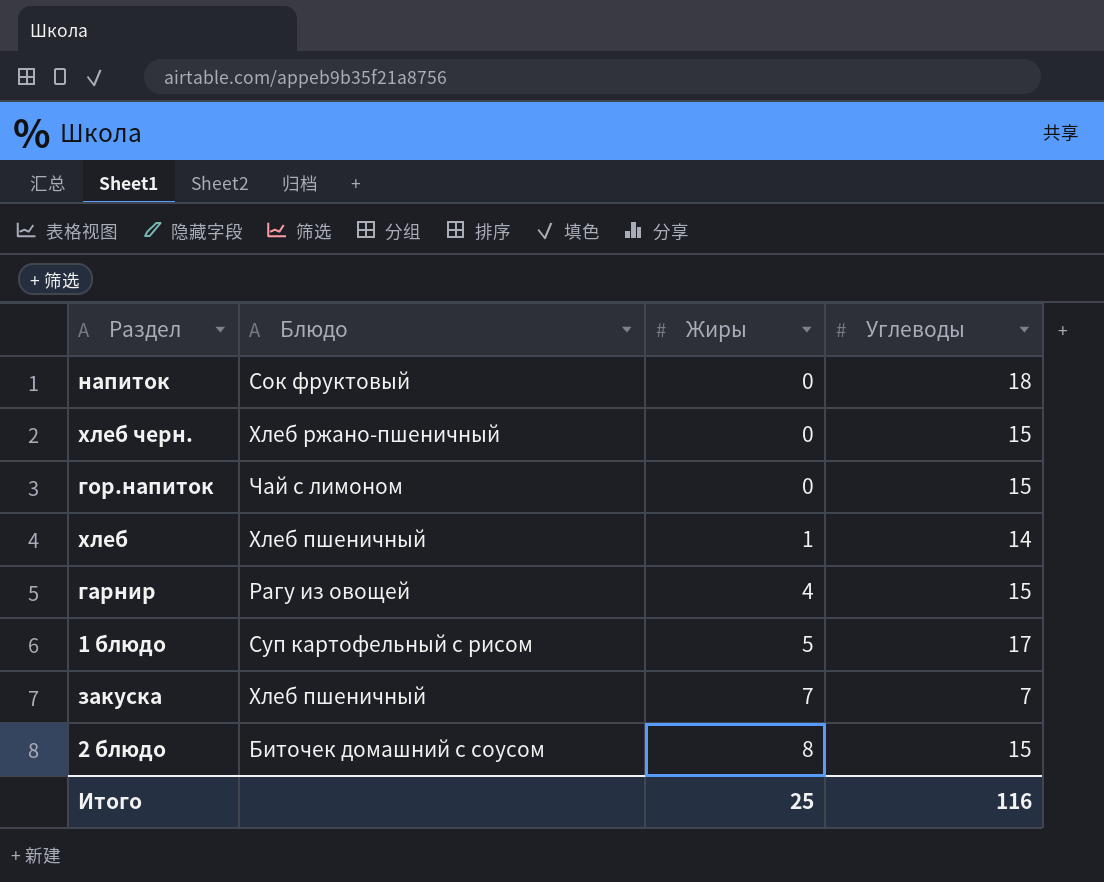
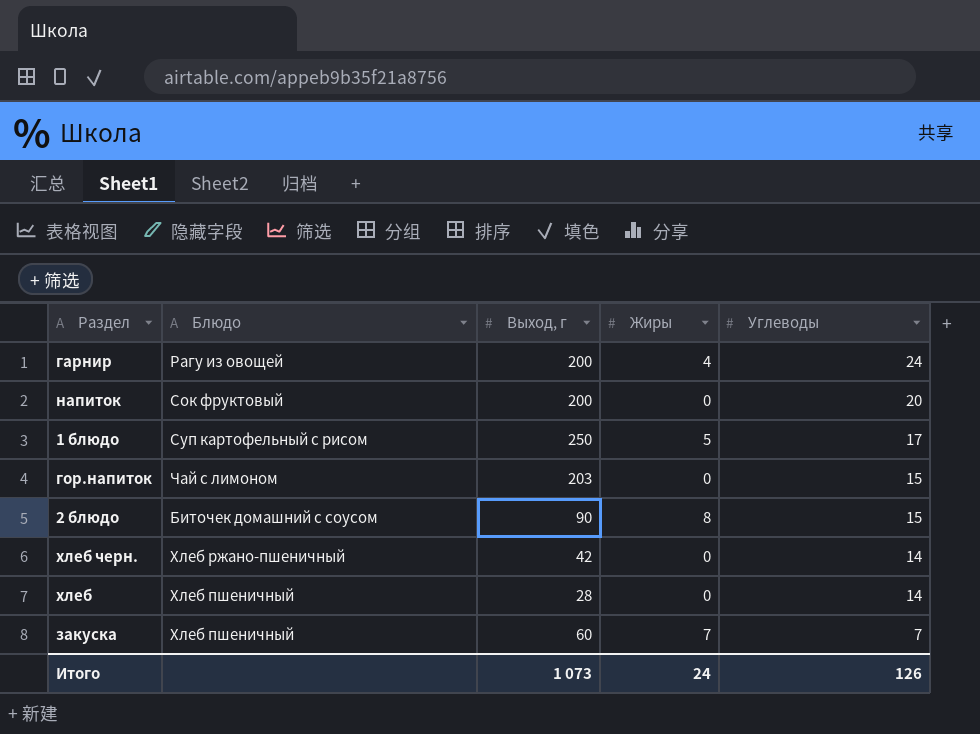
row order: Жиры ascending -> Углеводы descending
column Выход, г | position: none -> 3
гарнир | Углеводы: 15 -> 24
напиток | Углеводы: 18 -> 20
хлеб черн. | Углеводы: 15 -> 14
хлеб | Жиры: 1 -> 0
Итого | Жиры: 25 -> 24
Итого | Углеводы: 116 -> 126

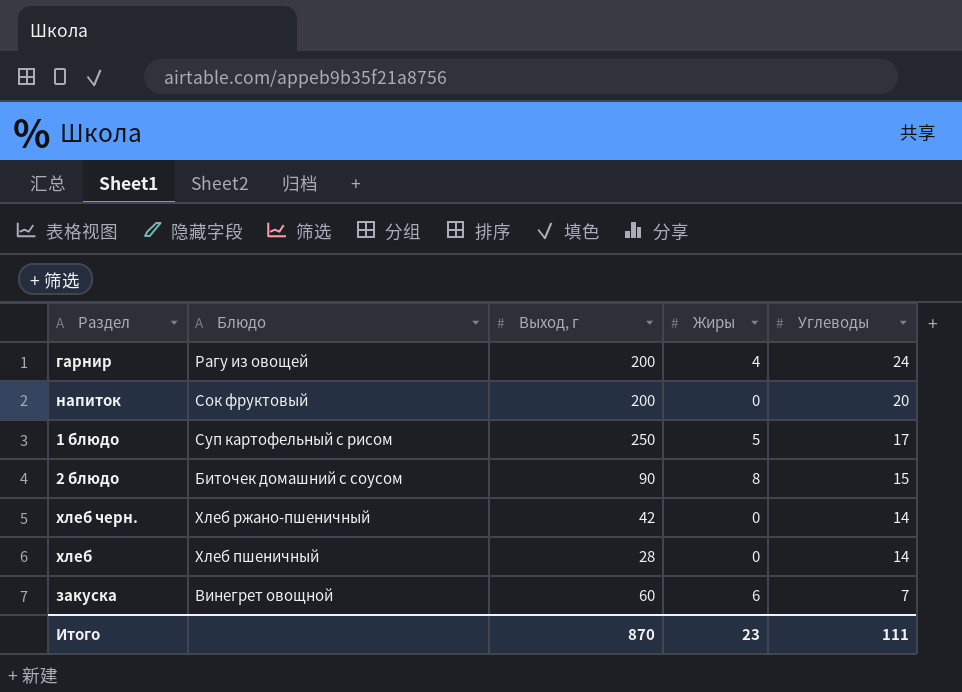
row гор.напиток: Чай с лимоном | 203 | 0 | 15 -> none
закуска | Блюдо: Хлеб пшеничный -> Винегрет овощной
закуска | Жиры: 7 -> 6
Итого | Выход, г: 1 073 -> 870
Итого | Жиры: 24 -> 23
Итого | Углеводы: 126 -> 111

